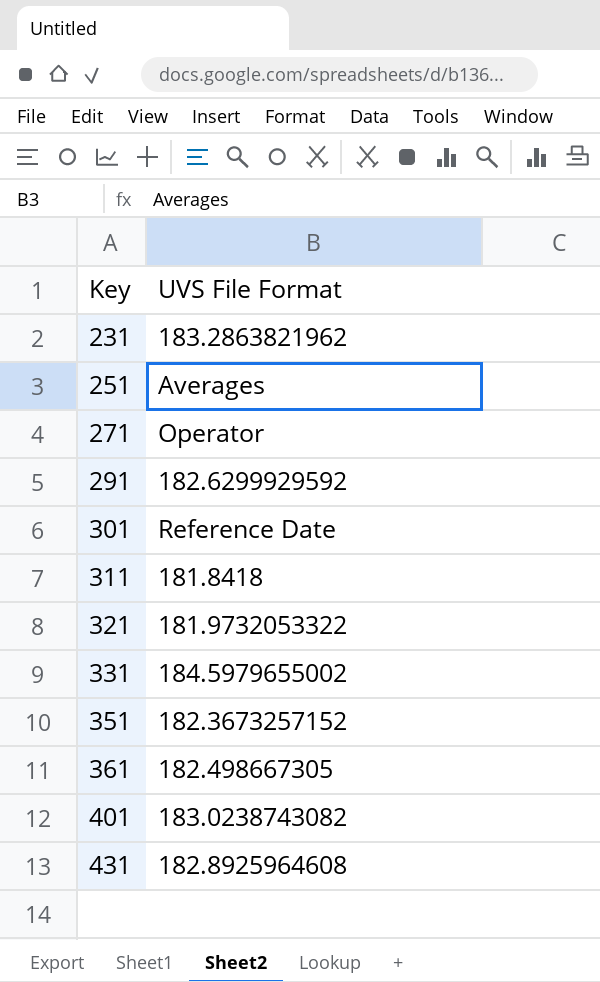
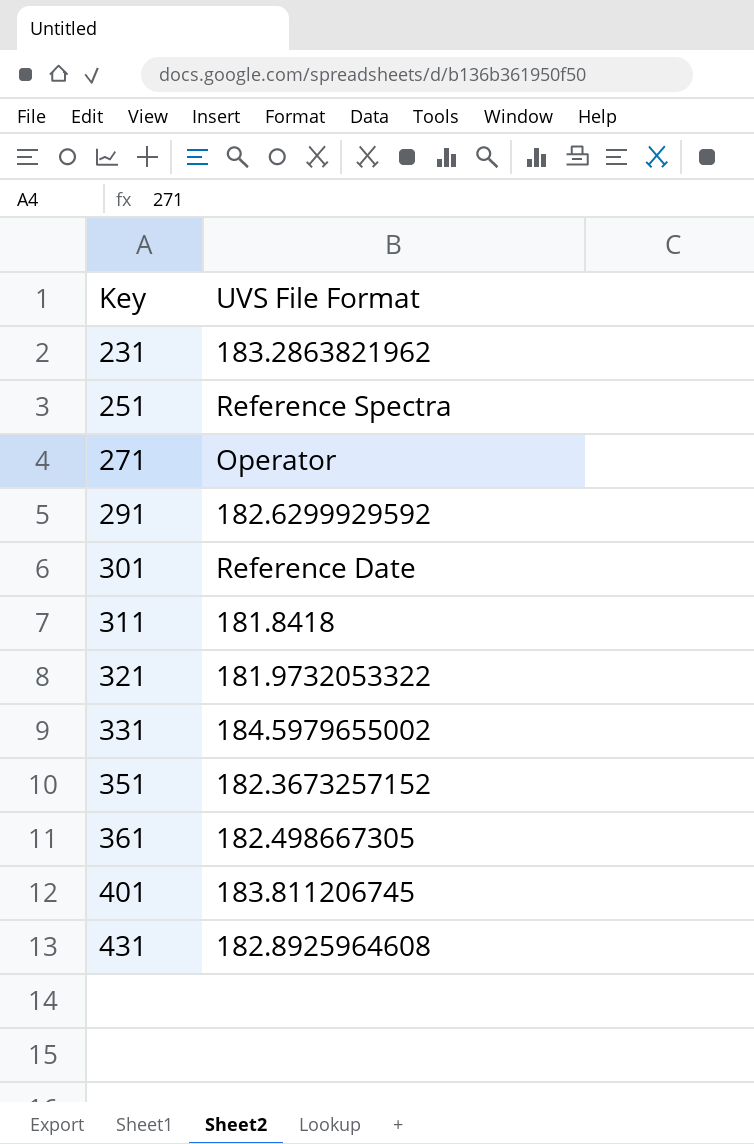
251 | UVS File Format: Averages -> Reference Spectra
401 | UVS File Format: 183.0238743082 -> 183.811206745

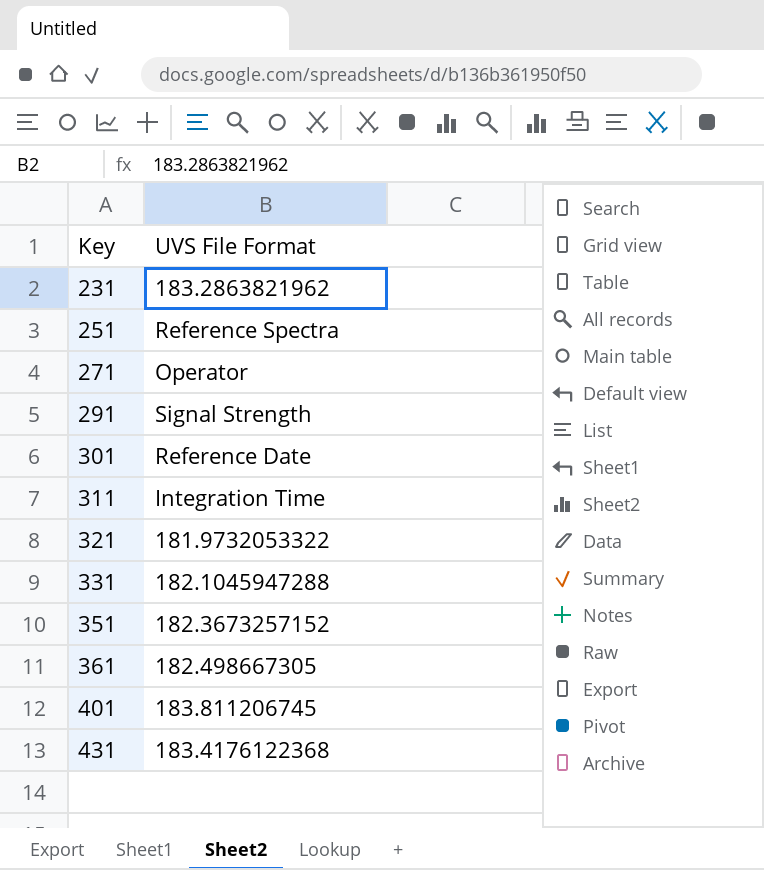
291 | UVS File Format: 182.6299929592 -> Signal Strength
311 | UVS File Format: 181.8418 -> Integration Time
331 | UVS File Format: 184.5979655002 -> 182.1045947288
431 | UVS File Format: 182.8925964608 -> 183.4176122368

